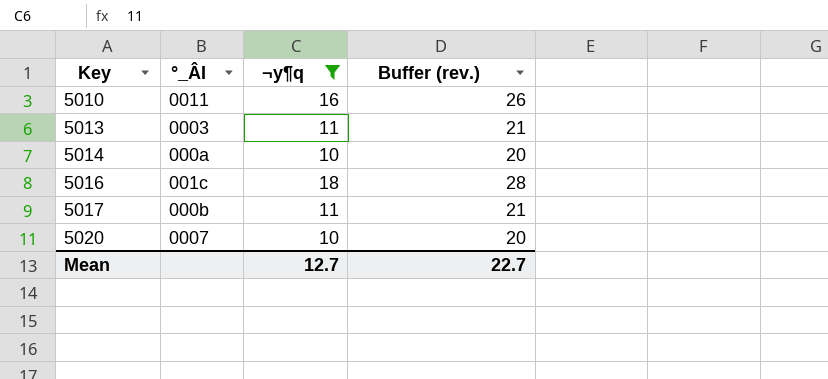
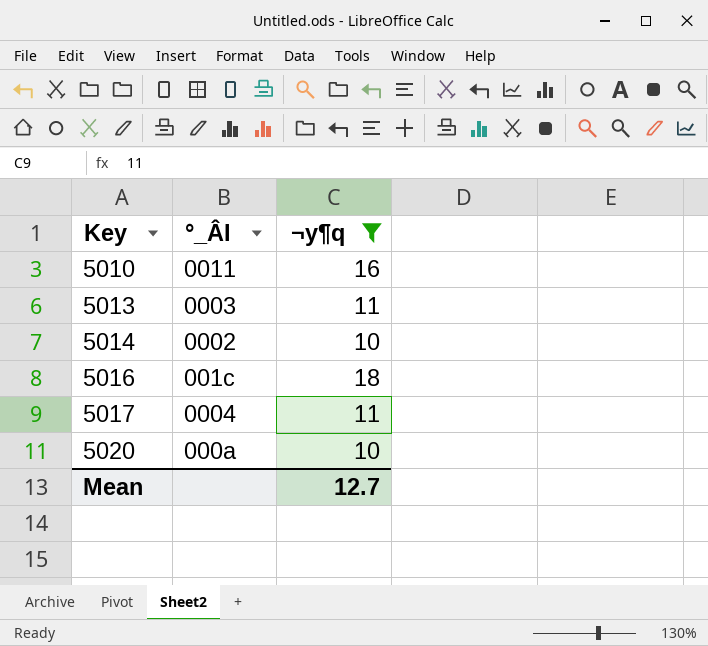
column Buffer (rev.) | formula: [¬y¶q] + 10 -> none
5014 | °_ÂI: 000a -> 0002
5017 | °_ÂI: 000b -> 0004
5020 | °_ÂI: 0007 -> 000a

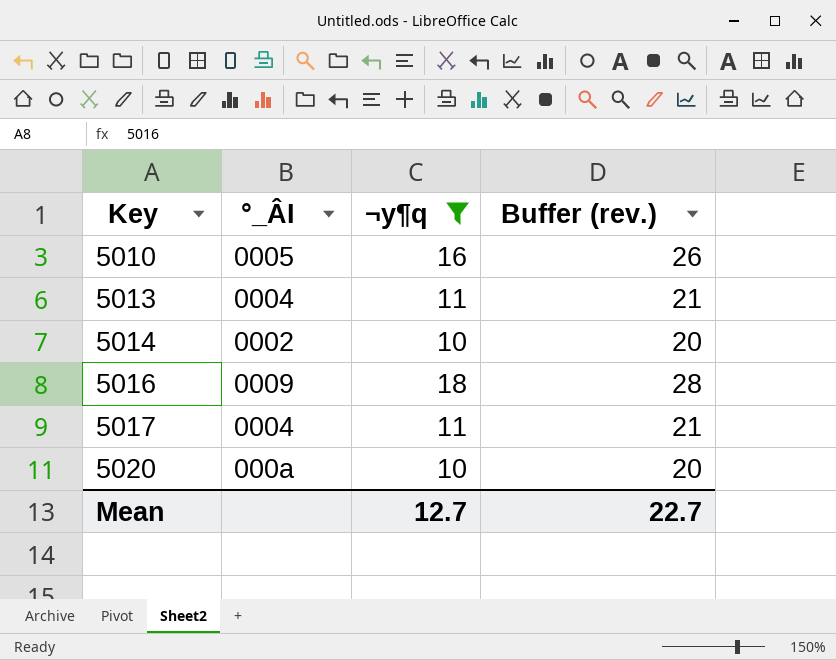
column Buffer (rev.) | formula: none -> [¬y¶q] + 10
5010 | °_ÂI: 0011 -> 0005
5013 | °_ÂI: 0003 -> 0004
5016 | °_ÂI: 001c -> 0009

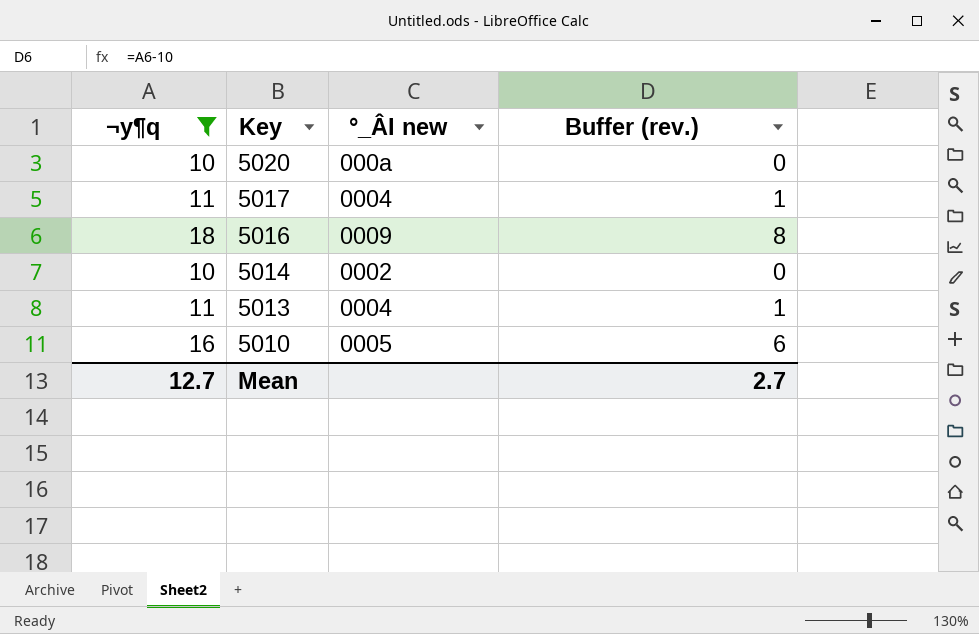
row order: Key ascending -> Key descending
column ¬y¶q | position: 3 -> 1
column name: °_ÂI -> °_ÂI new
column Buffer (rev.) | formula: [¬y¶q] + 10 -> [¬y¶q] - 10
Mean | Buffer (rev.): 22.7 -> 2.7

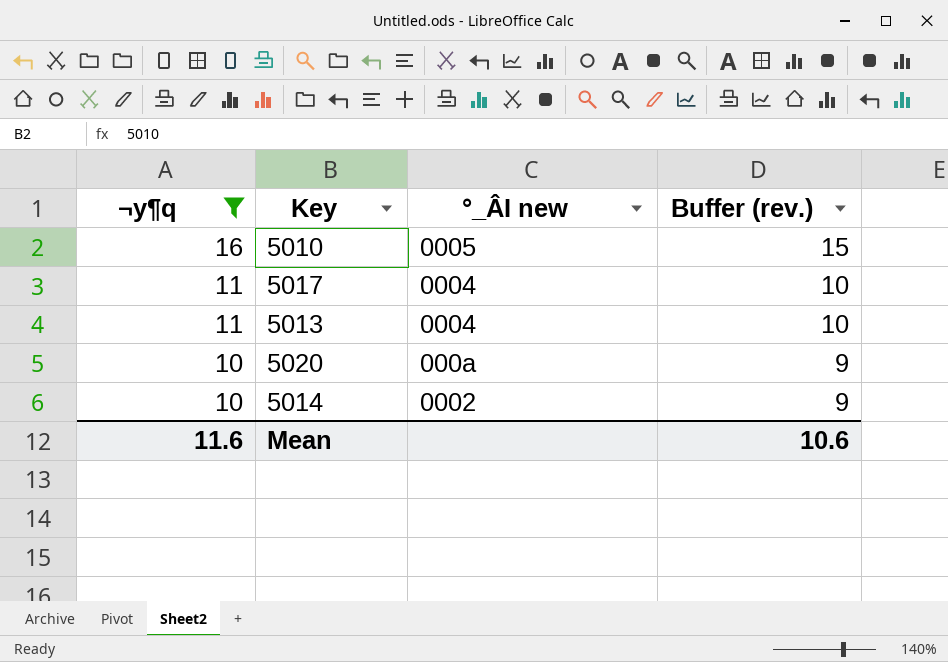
row order: Key descending -> ¬y¶q descending
column Buffer (rev.) | formula: [¬y¶q] - 10 -> [¬y¶q] - 1
row 5016: 18 | 0009 | 8 -> none
Mean | ¬y¶q: 12.7 -> 11.6
Mean | Buffer (rev.): 2.7 -> 10.6

